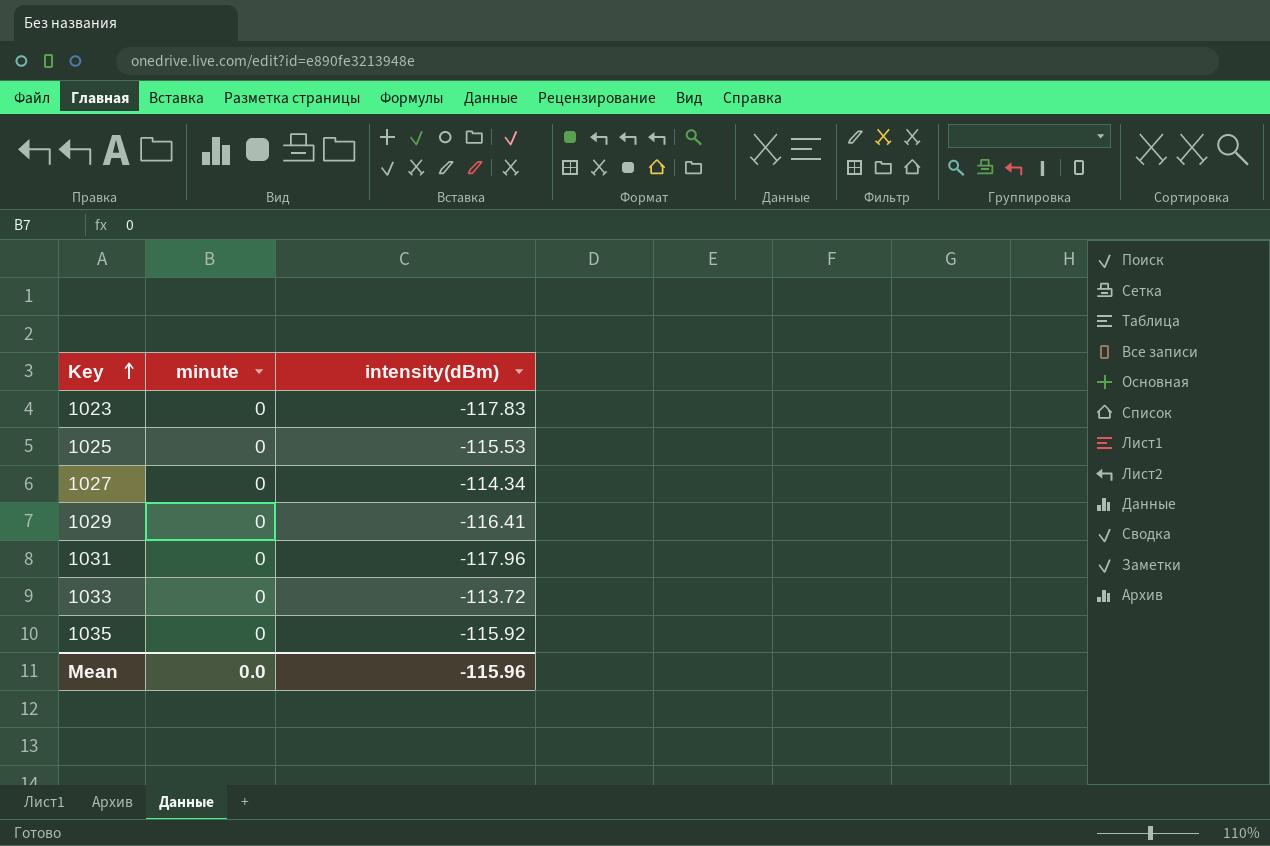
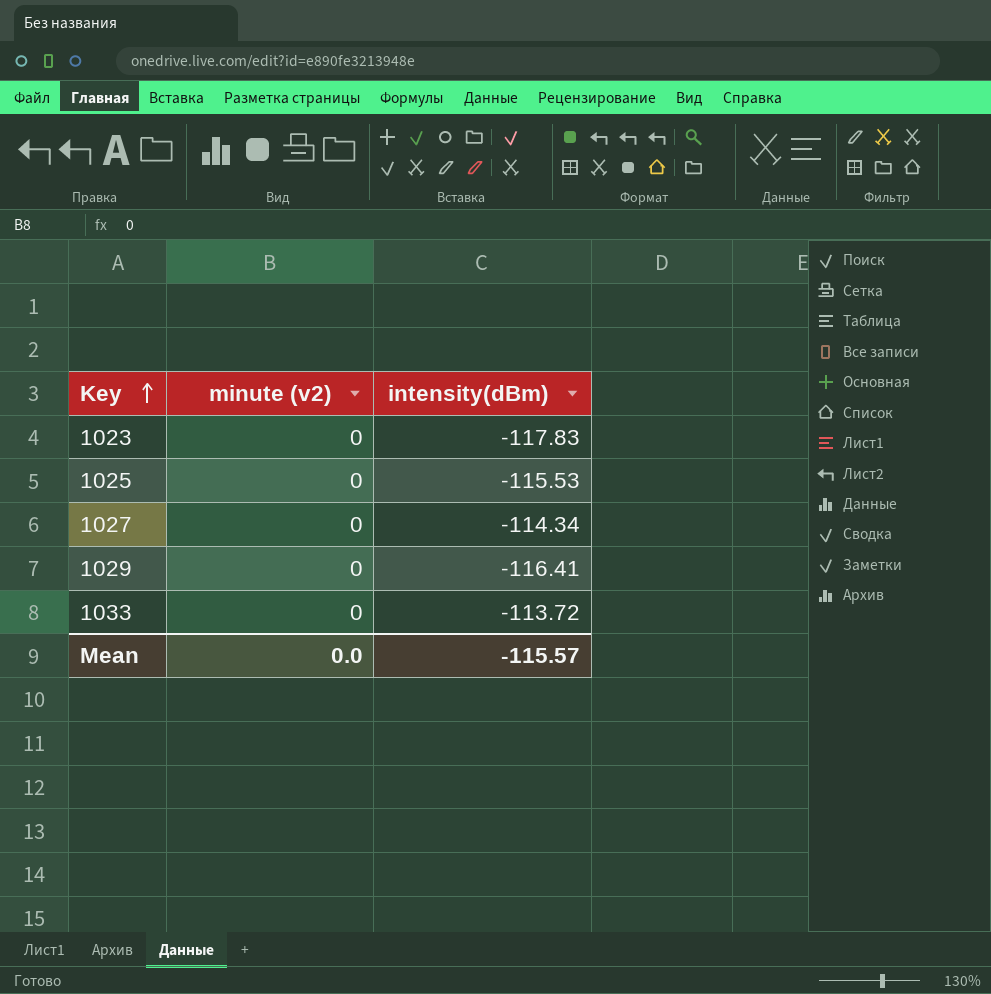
column name: minute -> minute (v2)
row 1031: 0 | -117.96 -> none
row 1035: 0 | -115.92 -> none
Mean | intensity(dBm): -115.96 -> -115.57

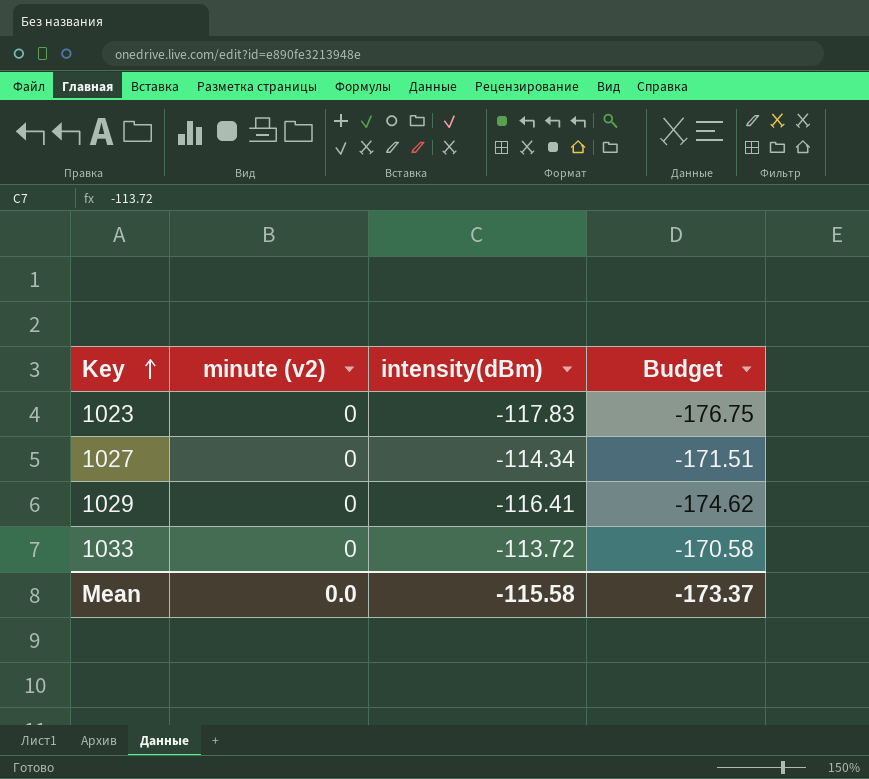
column Budget | formula: none -> [intensity(dBm)] * 1.5
row 1025: 0 | -115.53 -> none
Mean | intensity(dBm): -115.57 -> -115.58

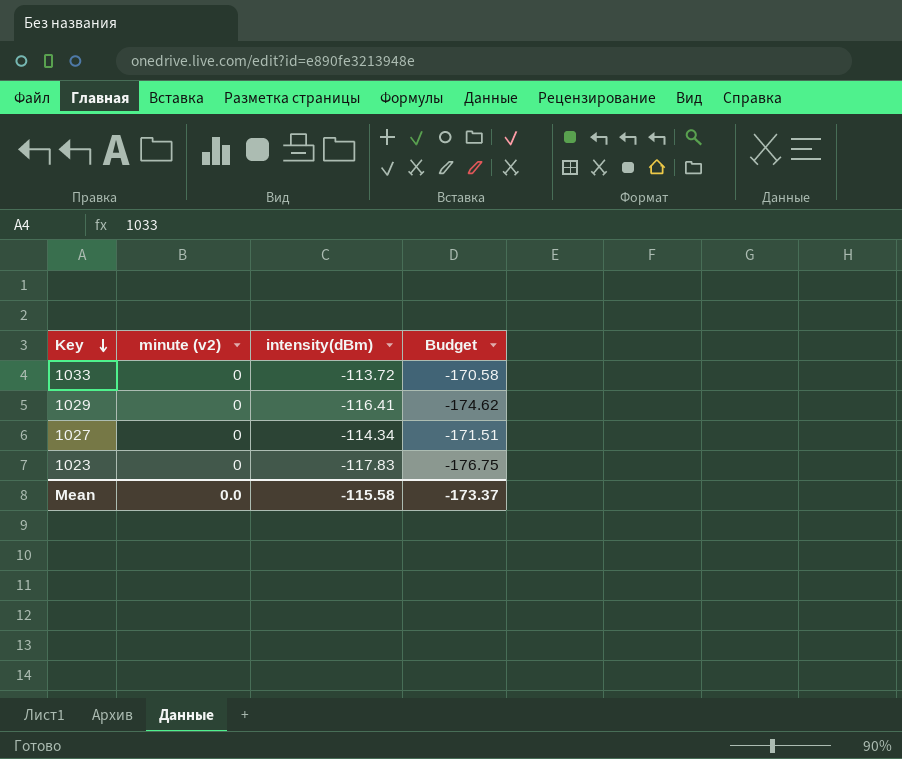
row order: Key ascending -> Key descending

